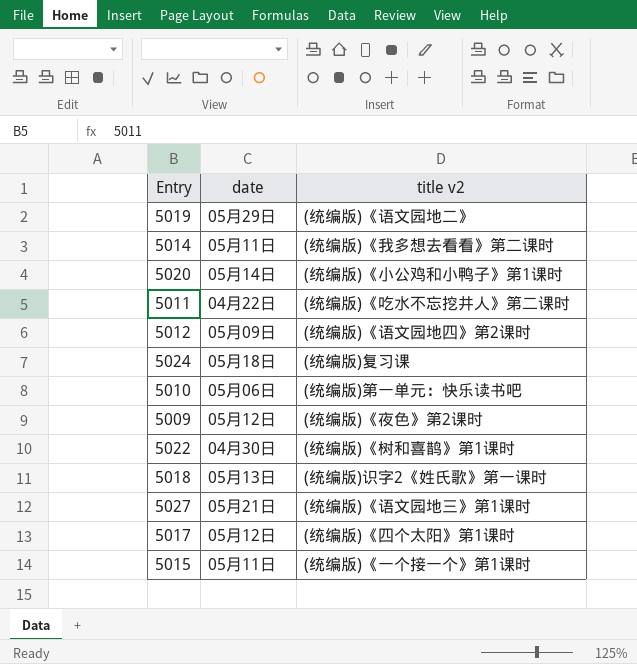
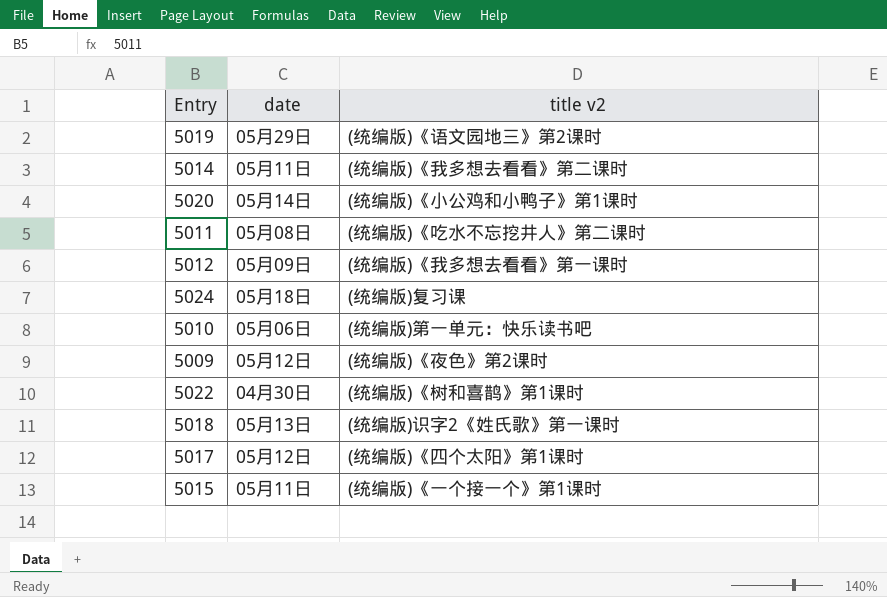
row 5027: 05月21日 | (统编版)《语文园地三》第1课时 -> none
5019 | title v2: (统编版)《语文园地二》 -> (统编版)《语文园地三》第2课时
5011 | date: 04月22日 -> 05月08日
5012 | title v2: (统编版)《语文园地四》第2课时 -> (统编版)《我多想去看看》第一课时

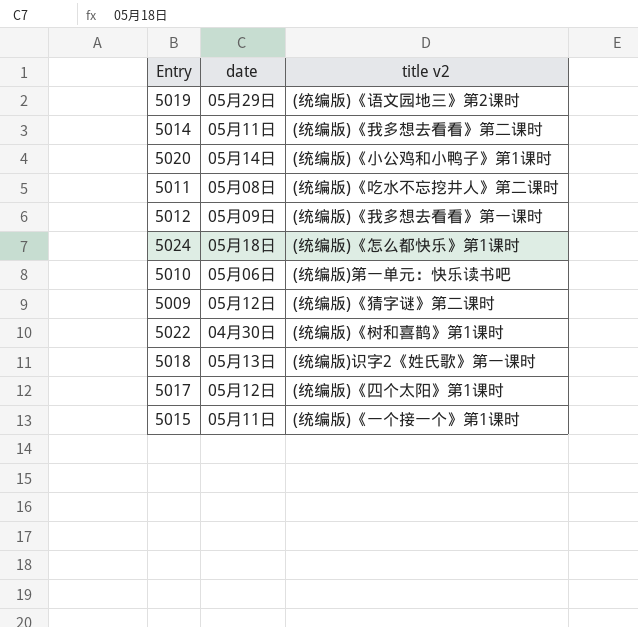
5024 | title v2: (统编版)复习课 -> (统编版)《怎么都快乐》第1课时
5009 | title v2: (统编版)《夜色》第2课时 -> (统编版)《猜字谜》第二课时

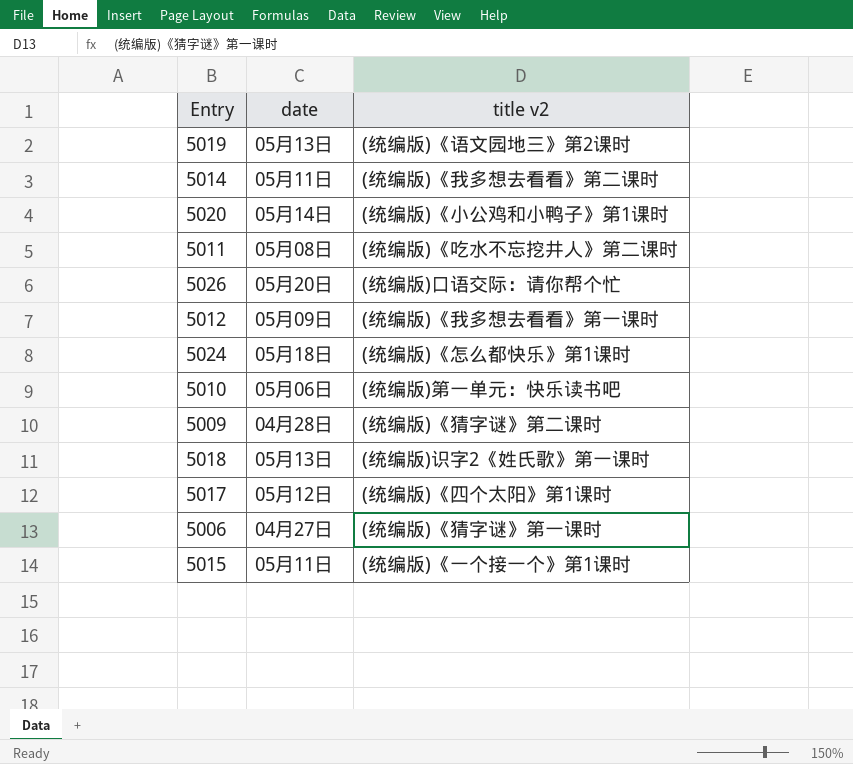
row 5022: 04月30日 | (统编版)《树和喜鹊》第1课时 -> none
5019 | date: 05月29日 -> 05月13日
row 5026: none -> 05月20日 | (统编版)口语交际：请你帮个忙
5009 | date: 05月12日 -> 04月28日
row 5006: none -> 04月27日 | (统编版)《猜字谜》第一课时

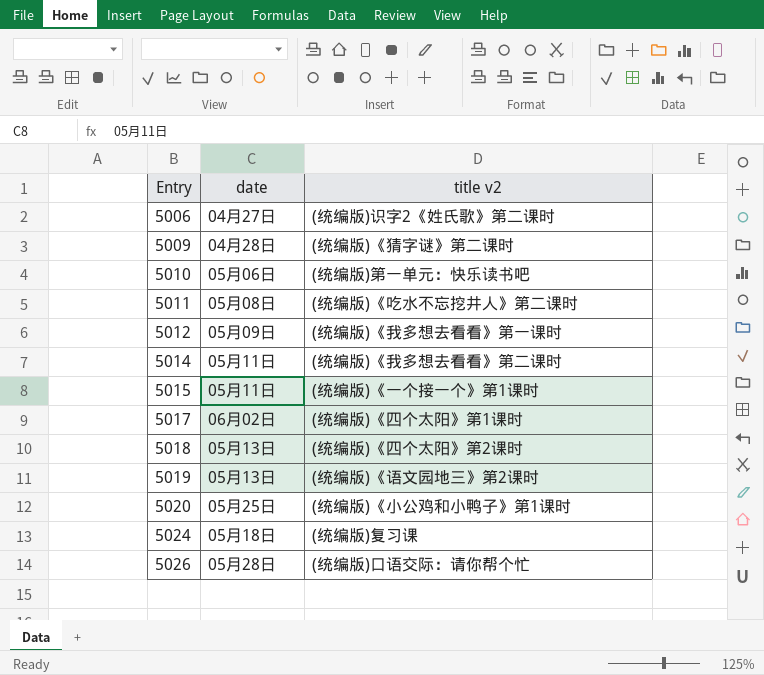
row order: none -> Entry ascending
5006 | title v2: (统编版)《猜字谜》第一课时 -> (统编版)识字2《姓氏歌》第二课时
5017 | date: 05月12日 -> 06月02日
5018 | title v2: (统编版)识字2《姓氏歌》第一课时 -> (统编版)《四个太阳》第2课时
5020 | date: 05月14日 -> 05月25日
5024 | title v2: (统编版)《怎么都快乐》第1课时 -> (统编版)复习课
5026 | date: 05月20日 -> 05月28日

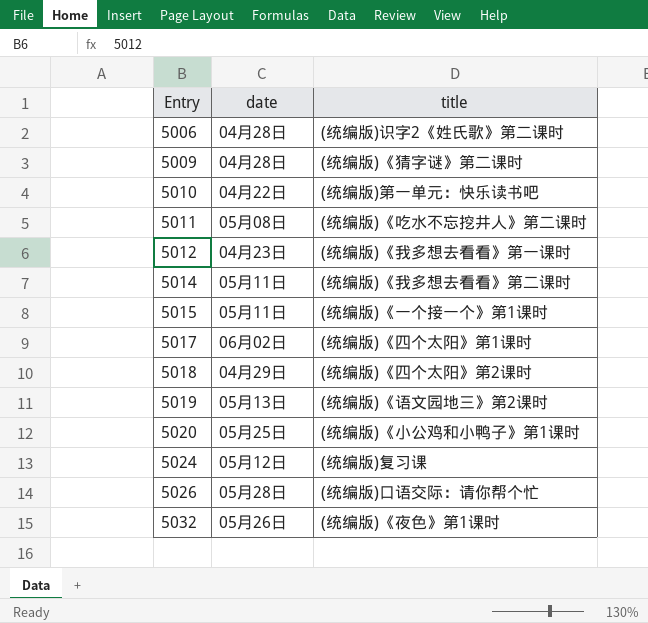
column name: title v2 -> title
5006 | date: 04月27日 -> 04月28日
5010 | date: 05月06日 -> 04月22日
5012 | date: 05月09日 -> 04月23日
5018 | date: 05月13日 -> 04月29日
5024 | date: 05月18日 -> 05月12日
row 5032: none -> 05月26日 | (统编版)《夜色》第1课时

